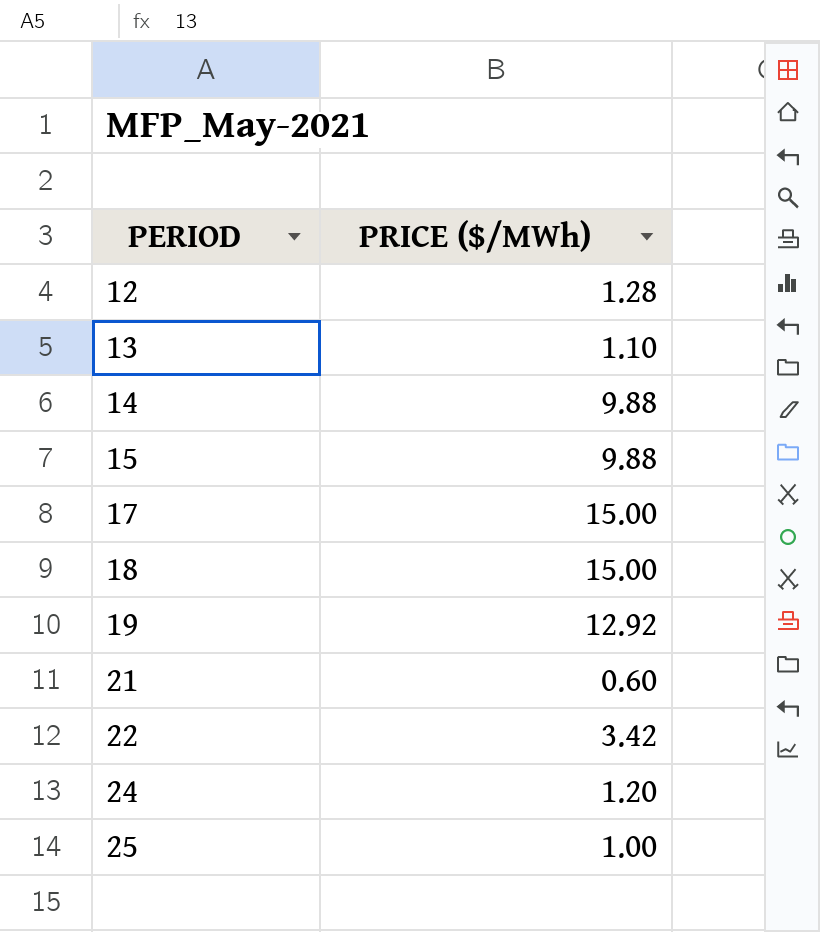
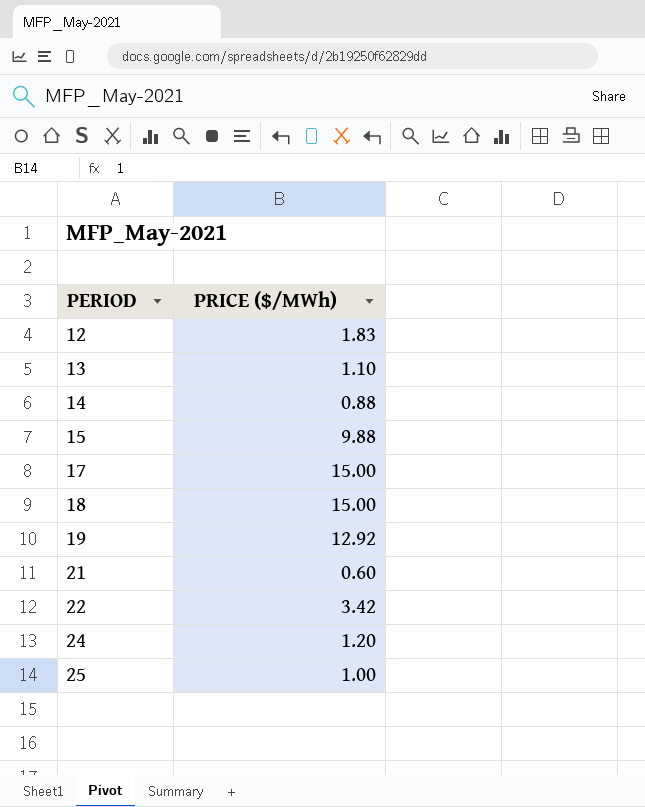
12 | PRICE ($/MWh): 1.28 -> 1.83
14 | PRICE ($/MWh): 9.88 -> 0.88

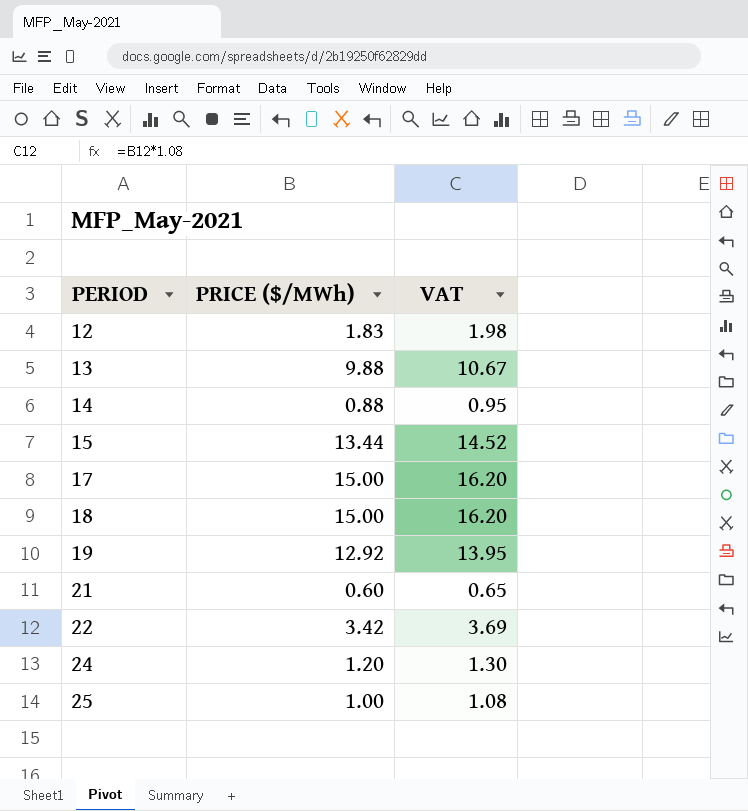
column VAT | formula: none -> [PRICE ($/MWh)] * 1.08
13 | PRICE ($/MWh): 1.10 -> 9.88
15 | PRICE ($/MWh): 9.88 -> 13.44

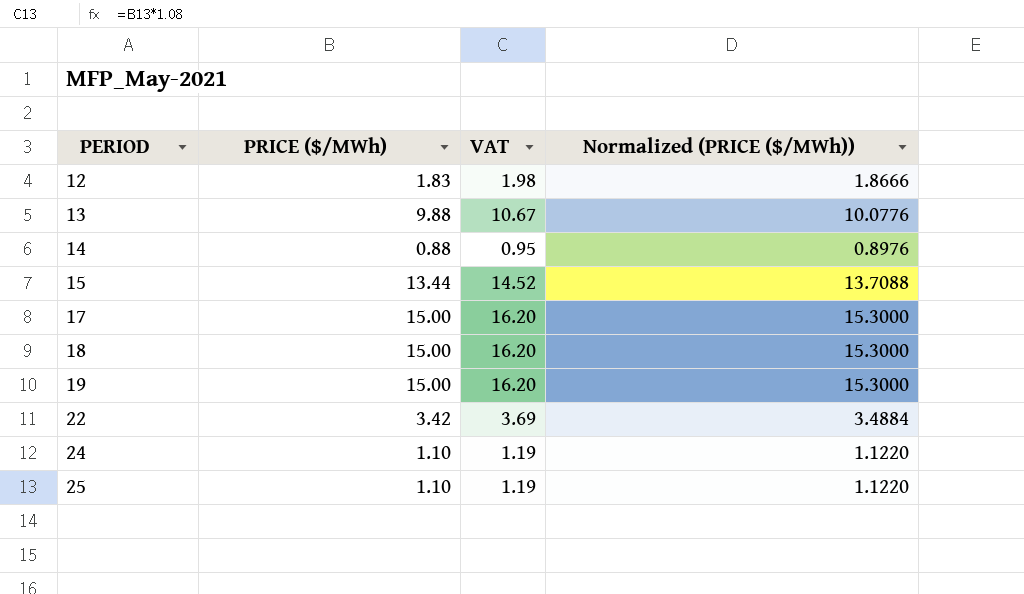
column Normalized (PRICE ($/MWh)) | formula: none -> [PRICE ($/MWh)] * 1.02
row 21: 0.60 | 0.65 -> none
19 | PRICE ($/MWh): 12.92 -> 15.00
19 | VAT: 13.95 -> 16.20
24 | PRICE ($/MWh): 1.20 -> 1.10
24 | VAT: 1.30 -> 1.19
25 | PRICE ($/MWh): 1.00 -> 1.10
25 | VAT: 1.08 -> 1.19

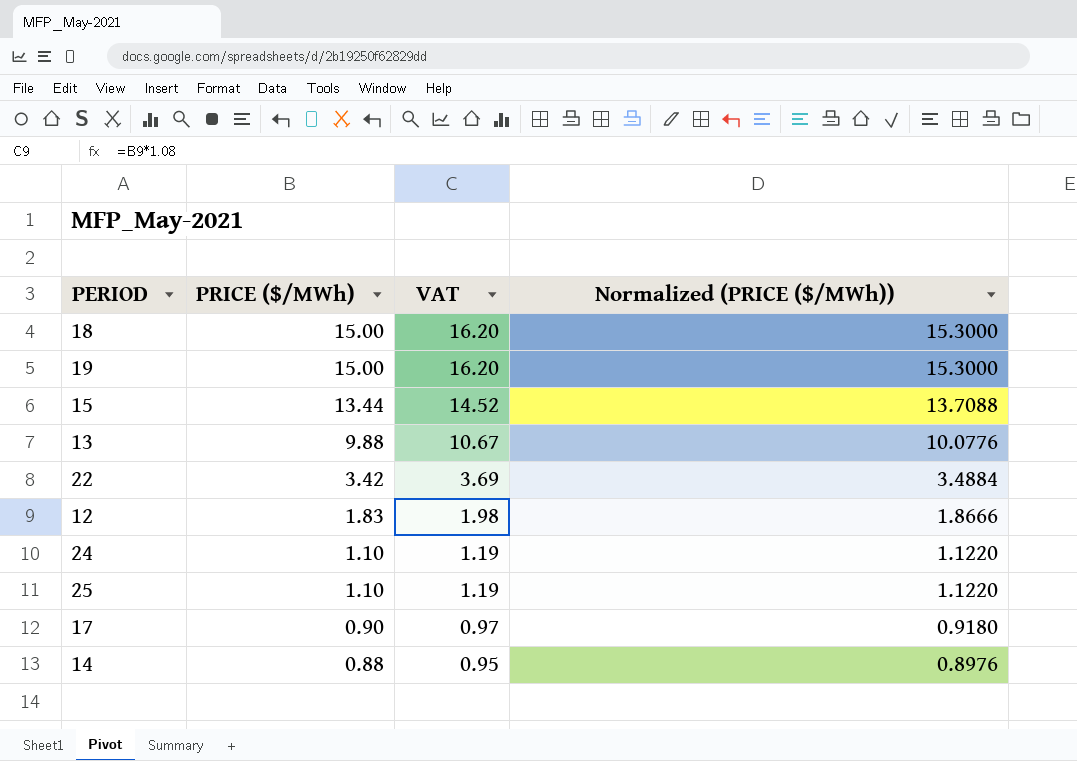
row order: PERIOD ascending -> PRICE ($/MWh) descending
17 | PRICE ($/MWh): 15.00 -> 0.90
17 | VAT: 16.20 -> 0.97
17 | Normalized (PRICE ($/MWh)): 15.3000 -> 0.9180

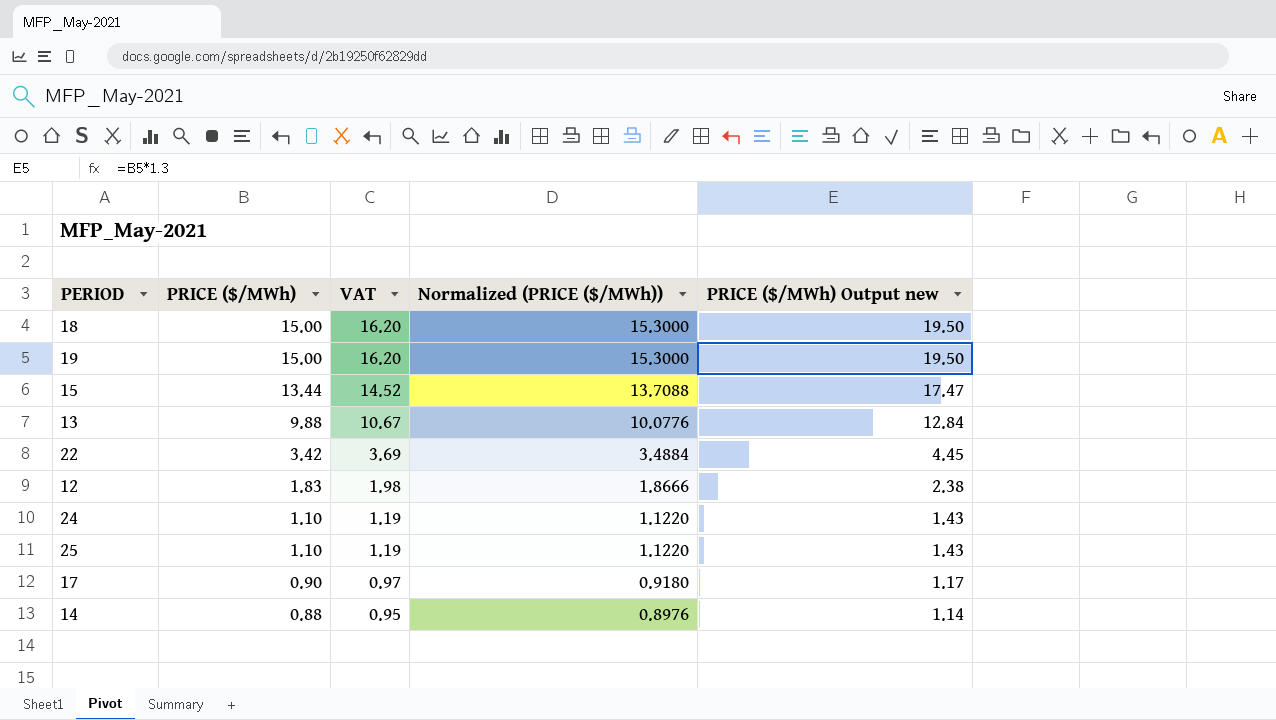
column PRICE ($/MWh) Output new | formula: none -> [PRICE ($/MWh)] * 1.3

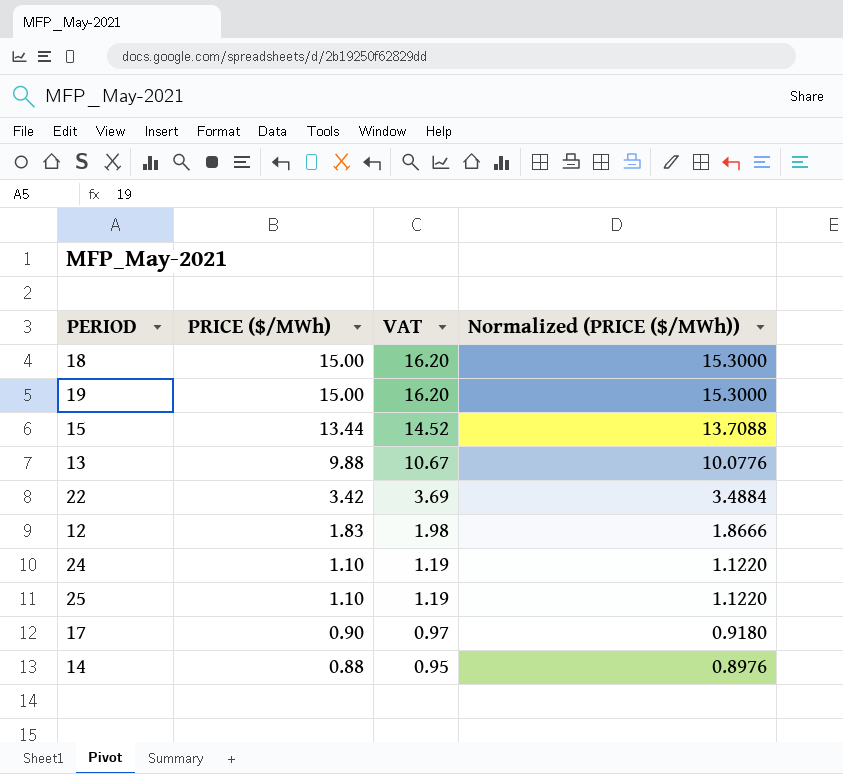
column PRICE ($/MWh) Output new | formula: [PRICE ($/MWh)] * 1.3 -> none

